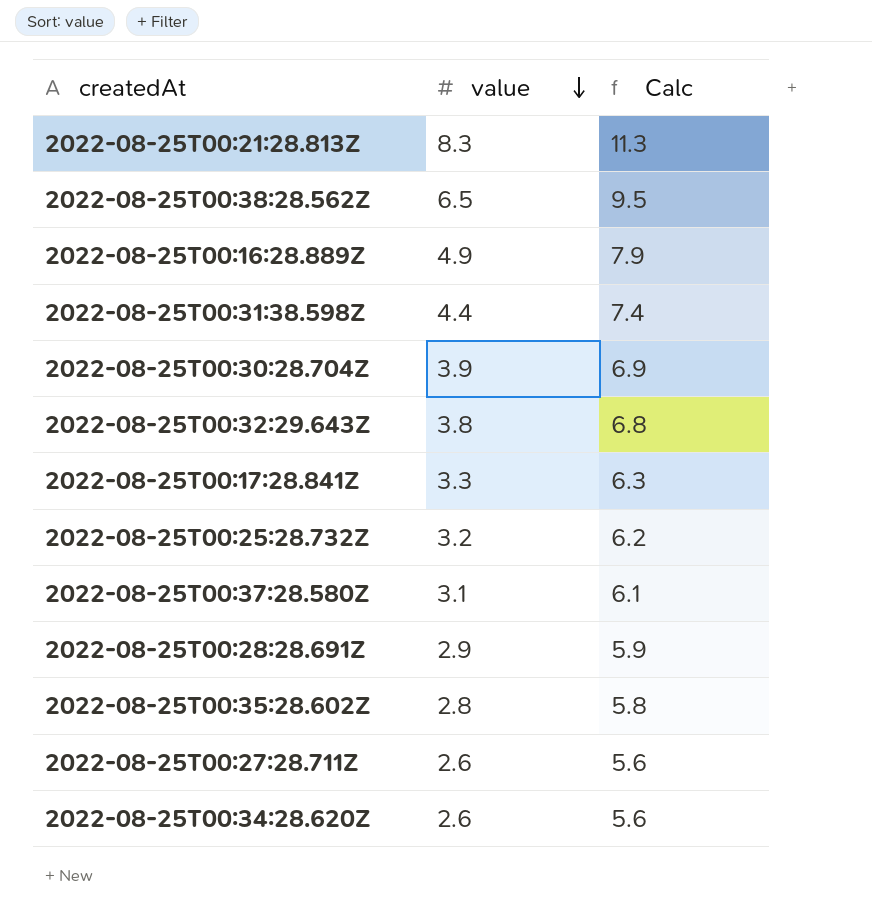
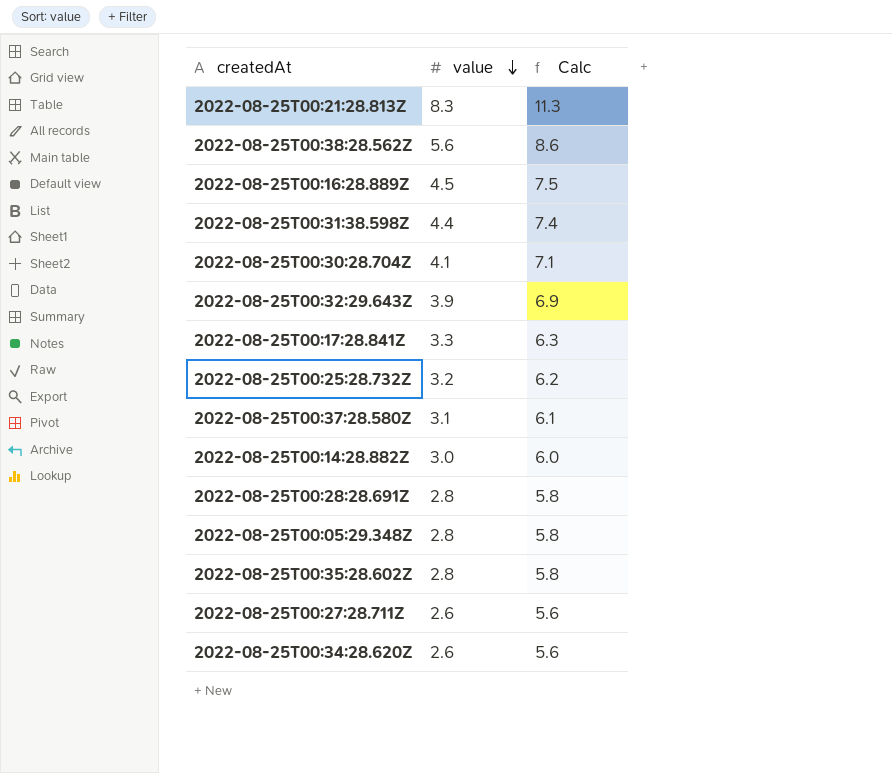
2022-08-25T00:38:28.562Z | value: 6.5 -> 5.6
2022-08-25T00:38:28.562Z | Calc: 9.5 -> 8.6
2022-08-25T00:16:28.889Z | value: 4.9 -> 4.5
2022-08-25T00:16:28.889Z | Calc: 7.9 -> 7.5
2022-08-25T00:30:28.704Z | value: 3.9 -> 4.1
2022-08-25T00:30:28.704Z | Calc: 6.9 -> 7.1
2022-08-25T00:32:29.643Z | value: 3.8 -> 3.9
2022-08-25T00:32:29.643Z | Calc: 6.8 -> 6.9
row 2022-08-25T00:14:28.882Z: none -> 3.0 | 6.0
2022-08-25T00:28:28.691Z | value: 2.9 -> 2.8
2022-08-25T00:28:28.691Z | Calc: 5.9 -> 5.8
row 2022-08-25T00:05:29.348Z: none -> 2.8 | 5.8

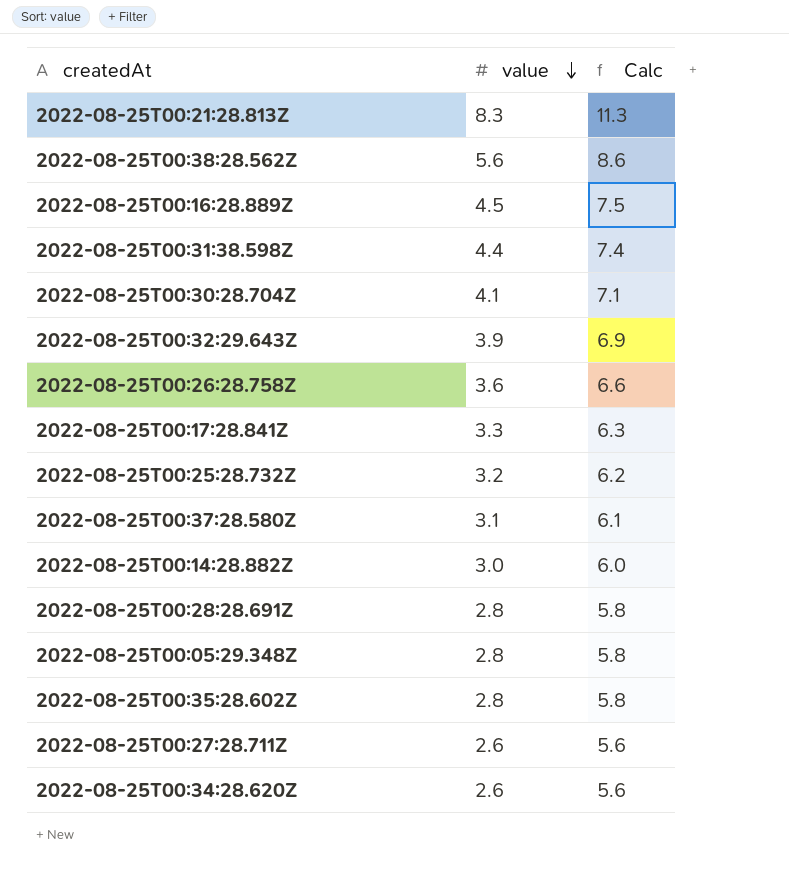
row 2022-08-25T00:26:28.758Z: none -> 3.6 | 6.6

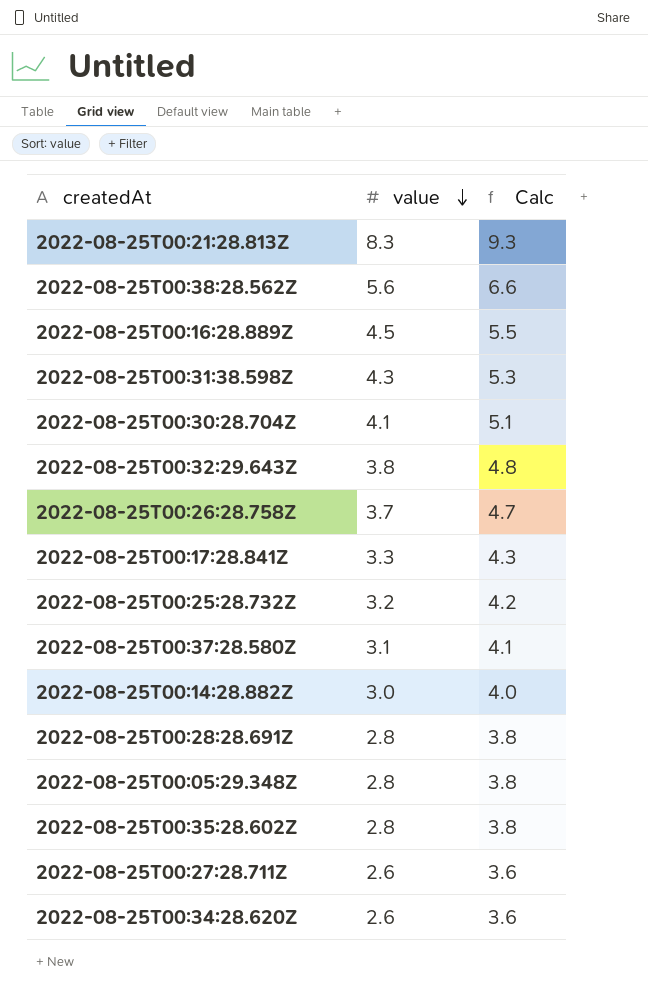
column Calc | formula: [value] + 3 -> [value] + 1
2022-08-25T00:31:38.598Z | value: 4.4 -> 4.3
2022-08-25T00:32:29.643Z | value: 3.9 -> 3.8
2022-08-25T00:26:28.758Z | value: 3.6 -> 3.7

